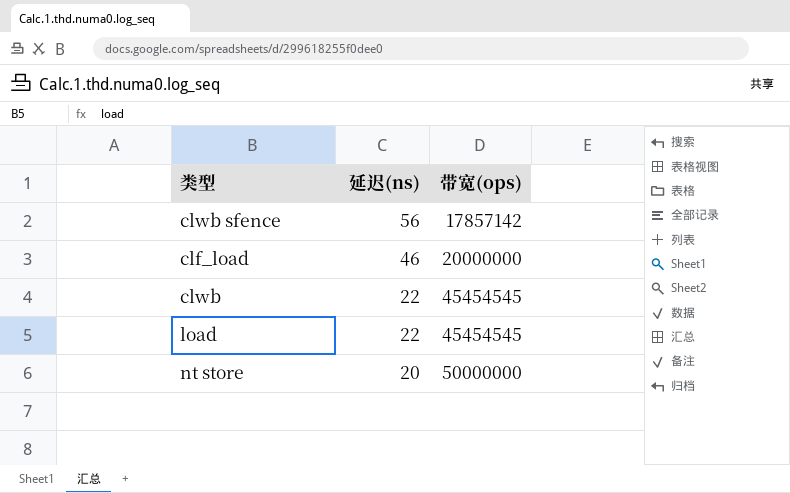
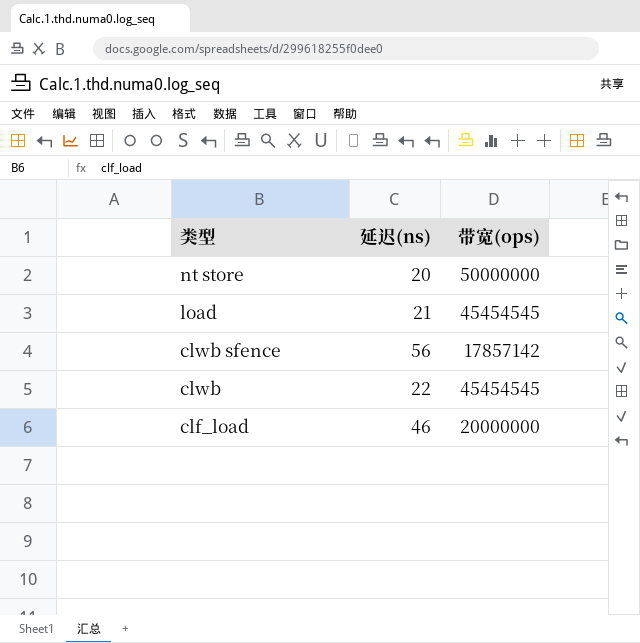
row order: 延迟(ns) descending -> 类型 descending
load | 延迟(ns): 22 -> 21

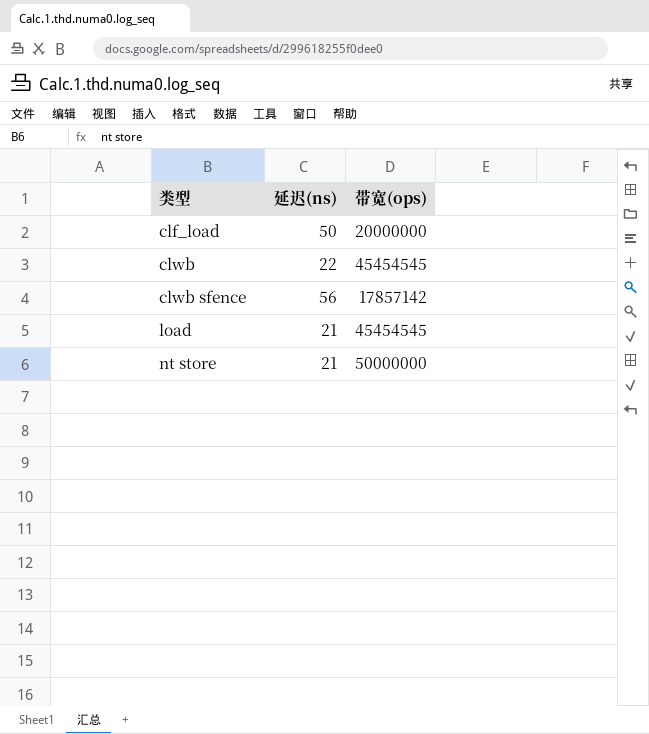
row order: 类型 descending -> 类型 ascending
clf_load | 延迟(ns): 46 -> 50
nt store | 延迟(ns): 20 -> 21

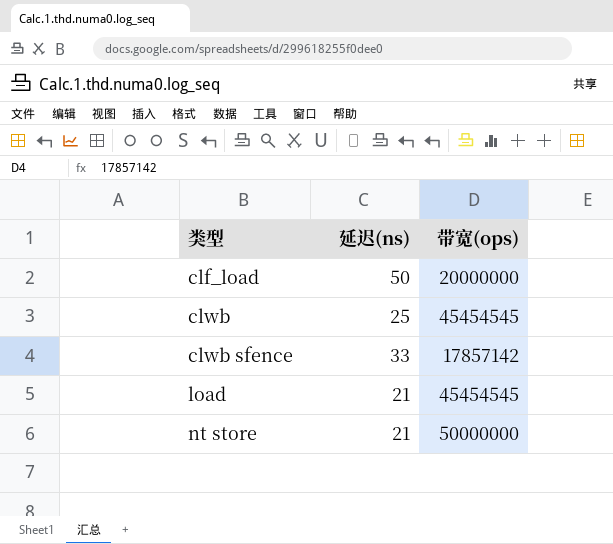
clwb | 延迟(ns): 22 -> 25
clwb sfence | 延迟(ns): 56 -> 33

